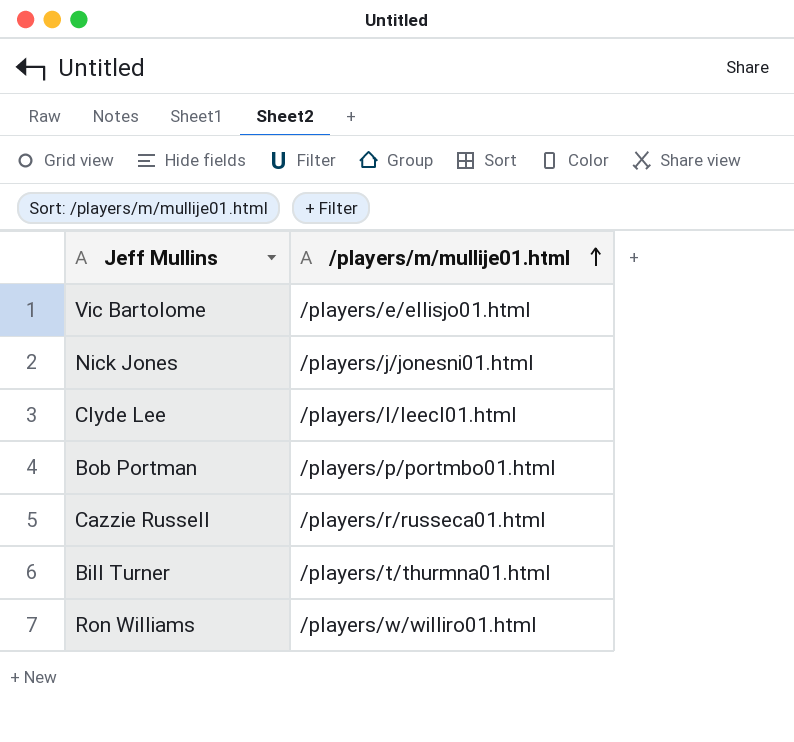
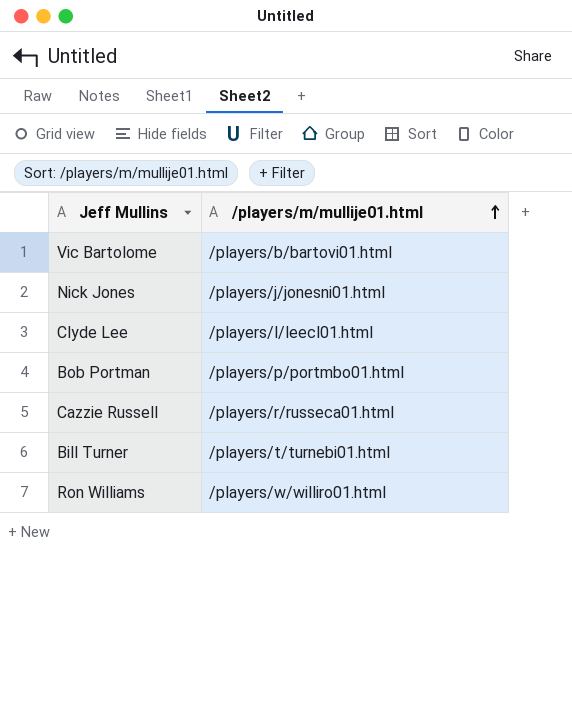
Vic Bartolome | /players/m/mullije01.html: /players/e/ellisjo01.html -> /players/b/bartovi01.html
Bill Turner | /players/m/mullije01.html: /players/t/thurmna01.html -> /players/t/turnebi01.html

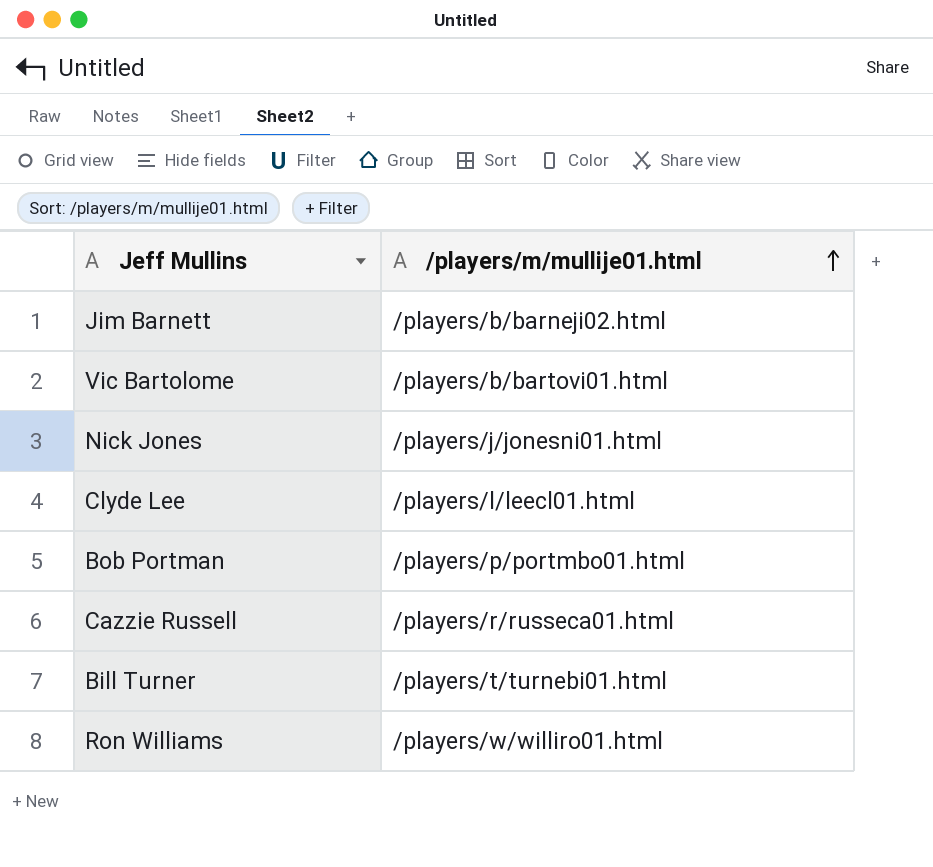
row Jim Barnett: none -> /players/b/barneji02.html

